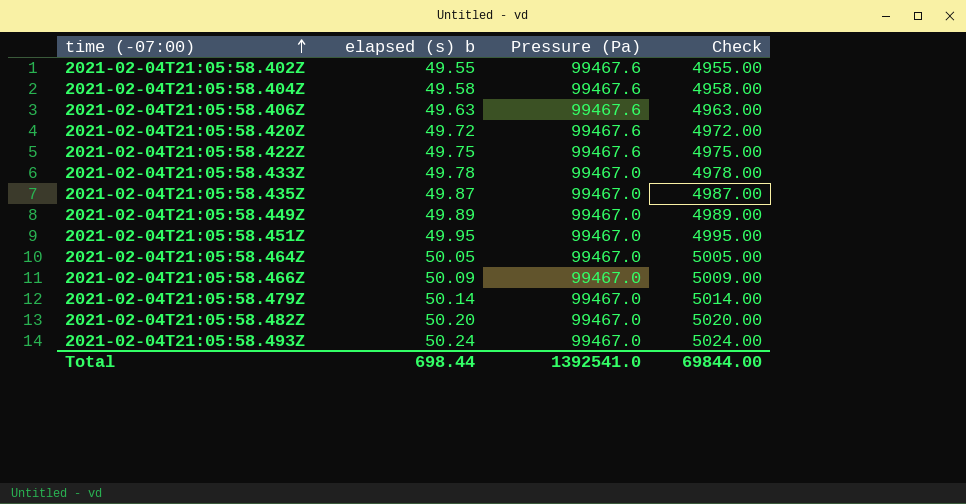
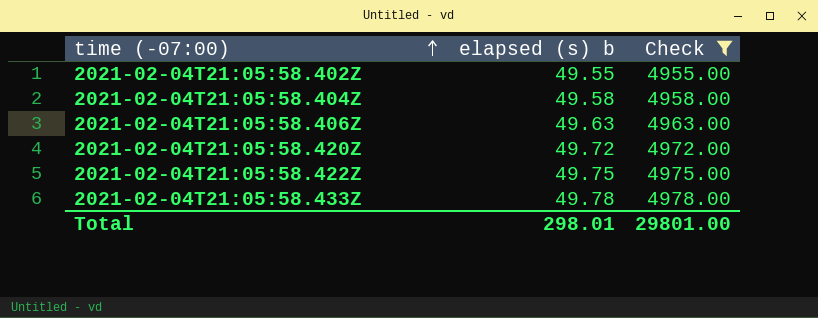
filter: none -> Check <= 4978.00
column Pressure (Pa) | position: 3 -> none
Total | elapsed (s) b: 698.44 -> 298.01
Total | Check: 69844.00 -> 29801.00

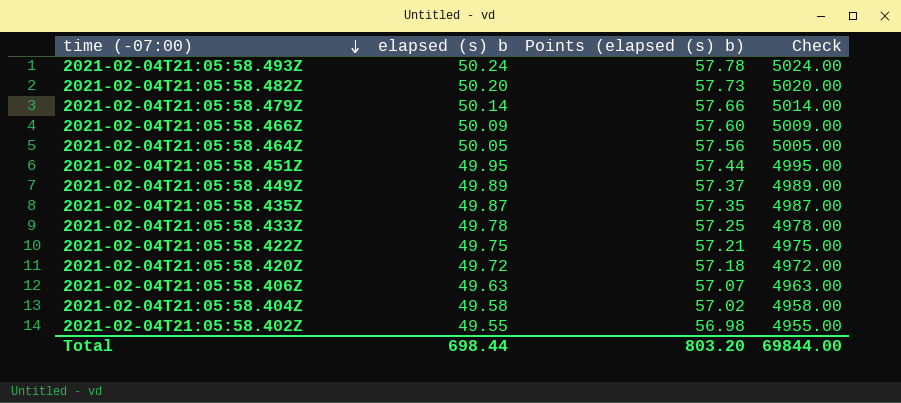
filter: Check <= 4978.00 -> none
row order: time (-07:00) ascending -> time (-07:00) descending
column Points (elapsed (s) b) | formula: none -> [elapsed (s) b] * 1.15
Total | elapsed (s) b: 298.01 -> 698.44
Total | Check: 29801.00 -> 69844.00

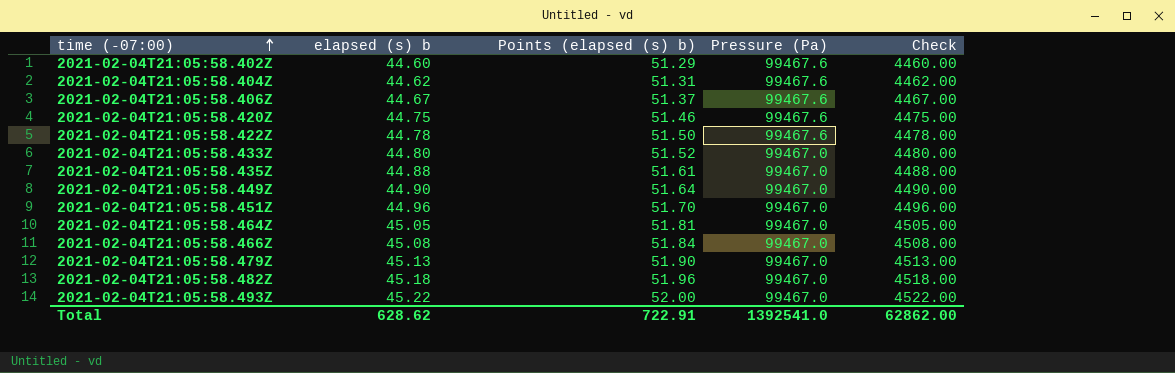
row order: time (-07:00) descending -> time (-07:00) ascending
column Pressure (Pa) | position: none -> 4
2021-02-04T21:05:58.402Z | elapsed (s) b: 49.55 -> 44.60
2021-02-04T21:05:58.402Z | Points (elapsed (s) b): 56.98 -> 51.29
2021-02-04T21:05:58.402Z | Check: 4955.00 -> 4460.00
2021-02-04T21:05:58.404Z | elapsed (s) b: 49.58 -> 44.62
2021-02-04T21:05:58.404Z | Points (elapsed (s) b): 57.02 -> 51.31
2021-02-04T21:05:58.404Z | Check: 4958.00 -> 4462.00
2021-02-04T21:05:58.406Z | elapsed (s) b: 49.63 -> 44.67
2021-02-04T21:05:58.406Z | Points (elapsed (s) b): 57.07 -> 51.37
2021-02-04T21:05:58.406Z | Check: 4963.00 -> 4467.00
2021-02-04T21:05:58.420Z | elapsed (s) b: 49.72 -> 44.75
2021-02-04T21:05:58.420Z | Points (elapsed (s) b): 57.18 -> 51.46
2021-02-04T21:05:58.420Z | Check: 4972.00 -> 4475.00
2021-02-04T21:05:58.422Z | elapsed (s) b: 49.75 -> 44.78
2021-02-04T21:05:58.422Z | Points (elapsed (s) b): 57.21 -> 51.50
2021-02-04T21:05:58.422Z | Check: 4975.00 -> 4478.00
2021-02-04T21:05:58.433Z | elapsed (s) b: 49.78 -> 44.80
2021-02-04T21:05:58.433Z | Points (elapsed (s) b): 57.25 -> 51.52
2021-02-04T21:05:58.433Z | Check: 4978.00 -> 4480.00
2021-02-04T21:05:58.435Z | elapsed (s) b: 49.87 -> 44.88
2021-02-04T21:05:58.435Z | Points (elapsed (s) b): 57.35 -> 51.61
2021-02-04T21:05:58.435Z | Check: 4987.00 -> 4488.00
2021-02-04T21:05:58.449Z | elapsed (s) b: 49.89 -> 44.90
2021-02-04T21:05:58.449Z | Points (elapsed (s) b): 57.37 -> 51.64
2021-02-04T21:05:58.449Z | Check: 4989.00 -> 4490.00
2021-02-04T21:05:58.451Z | elapsed (s) b: 49.95 -> 44.96
2021-02-04T21:05:58.451Z | Points (elapsed (s) b): 57.44 -> 51.70
2021-02-04T21:05:58.451Z | Check: 4995.00 -> 4496.00
2021-02-04T21:05:58.464Z | elapsed (s) b: 50.05 -> 45.05
2021-02-04T21:05:58.464Z | Points (elapsed (s) b): 57.56 -> 51.81
2021-02-04T21:05:58.464Z | Check: 5005.00 -> 4505.00
2021-02-04T21:05:58.466Z | elapsed (s) b: 50.09 -> 45.08
2021-02-04T21:05:58.466Z | Points (elapsed (s) b): 57.60 -> 51.84
2021-02-04T21:05:58.466Z | Check: 5009.00 -> 4508.00
2021-02-04T21:05:58.479Z | elapsed (s) b: 50.14 -> 45.13
2021-02-04T21:05:58.479Z | Points (elapsed (s) b): 57.66 -> 51.90
2021-02-04T21:05:58.479Z | Check: 5014.00 -> 4513.00
2021-02-04T21:05:58.482Z | elapsed (s) b: 50.20 -> 45.18
2021-02-04T21:05:58.482Z | Points (elapsed (s) b): 57.73 -> 51.96
2021-02-04T21:05:58.482Z | Check: 5020.00 -> 4518.00
2021-02-04T21:05:58.493Z | elapsed (s) b: 50.24 -> 45.22
2021-02-04T21:05:58.493Z | Points (elapsed (s) b): 57.78 -> 52.00
2021-02-04T21:05:58.493Z | Check: 5024.00 -> 4522.00
Total | elapsed (s) b: 698.44 -> 628.62
Total | Points (elapsed (s) b): 803.20 -> 722.91
Total | Check: 69844.00 -> 62862.00

